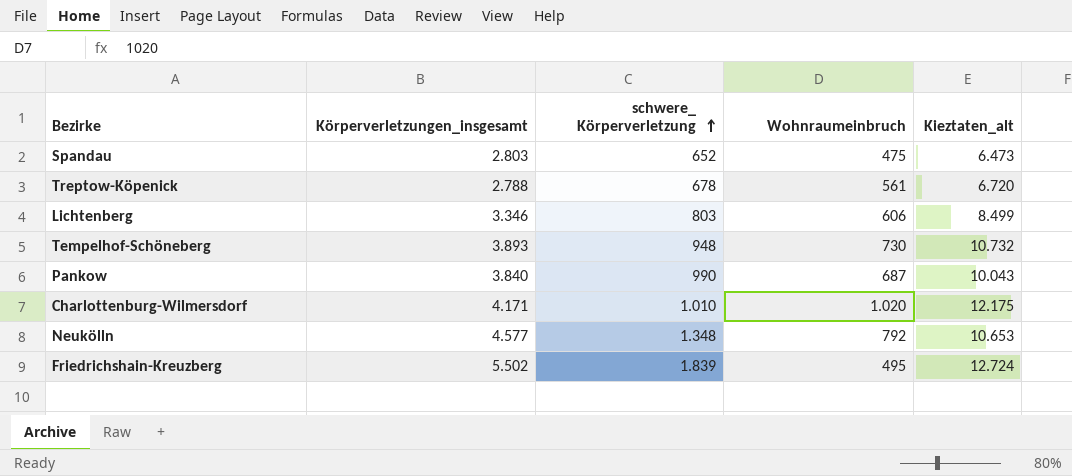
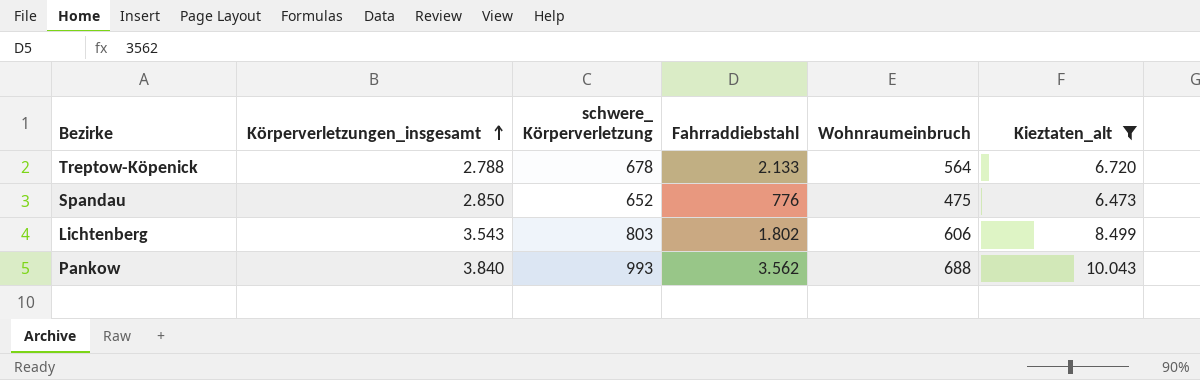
filter: none -> Kieztaten_alt <= 10.043
row order: schwere_ Körperverletzung ascending -> Körperverletzungen_insgesamt ascending
column Fahrraddiebstahl | position: none -> 4
Treptow-Köpenick | Wohnraumeinbruch: 561 -> 564
Spandau | Körperverletzungen_insgesamt: 2.803 -> 2.850
Lichtenberg | Körperverletzungen_insgesamt: 3.346 -> 3.543
Pankow | schwere_ Körperverletzung: 990 -> 993
Pankow | Wohnraumeinbruch: 687 -> 688

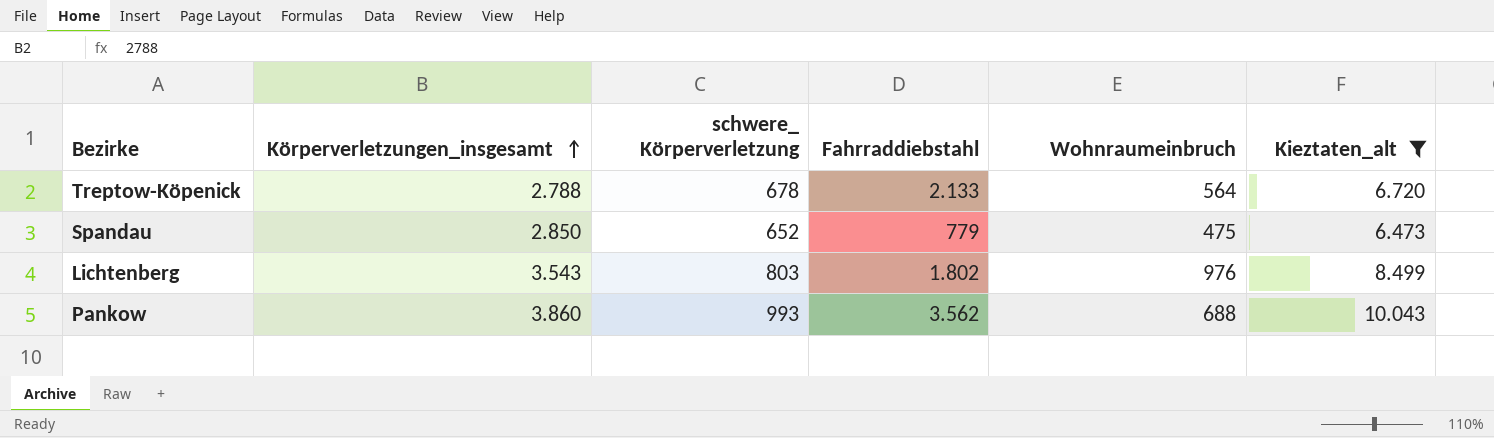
Spandau | Fahrraddiebstahl: 776 -> 779
Lichtenberg | Wohnraumeinbruch: 606 -> 976
Pankow | Körperverletzungen_insgesamt: 3.840 -> 3.860

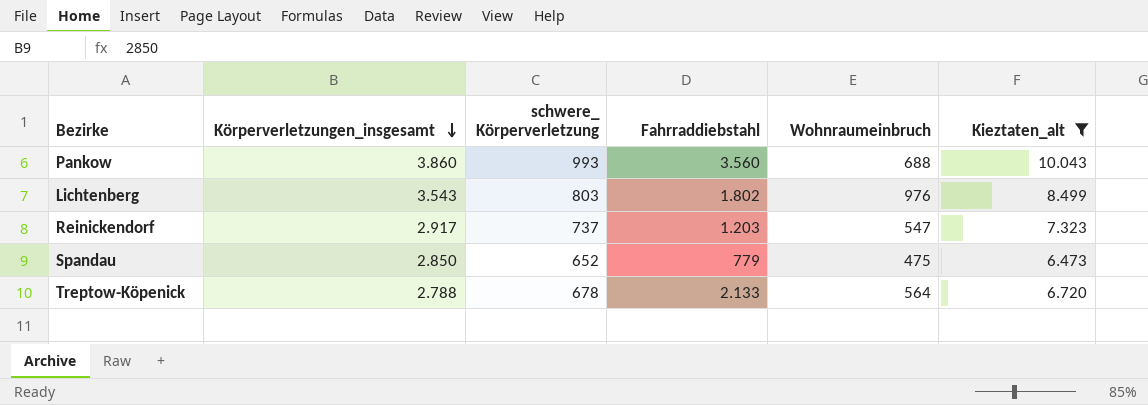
row order: Körperverletzungen_insgesamt ascending -> Körperverletzungen_insgesamt descending
Pankow | Fahrraddiebstahl: 3.562 -> 3.560
row Reinickendorf: none -> 2.917 | 737 | 1.203 | 547 | 7.323

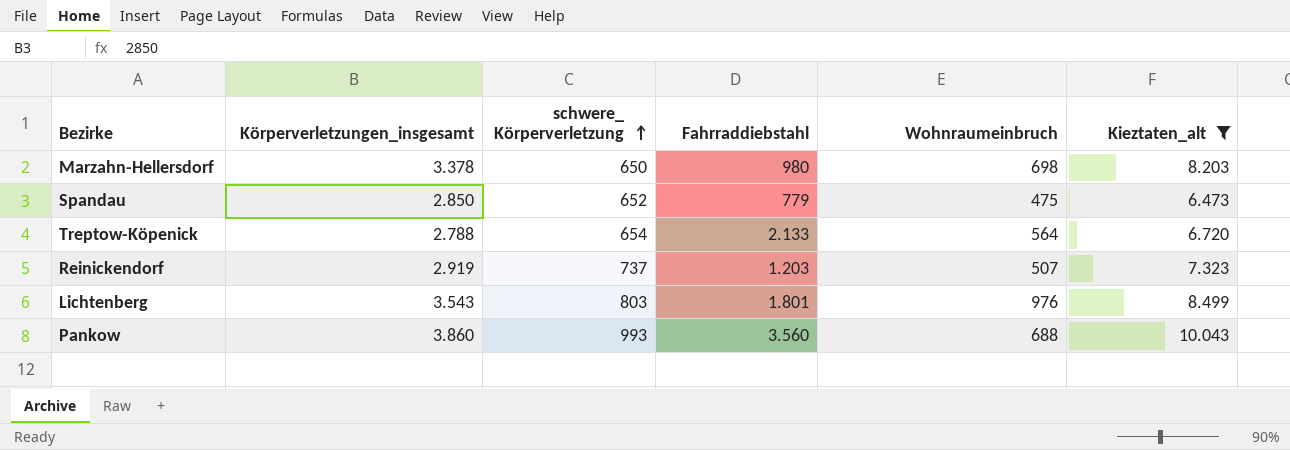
row order: Körperverletzungen_insgesamt descending -> schwere_ Körperverletzung ascending
row Marzahn-Hellersdorf: none -> 3.378 | 650 | 980 | 698 | 8.203
Treptow-Köpenick | schwere_ Körperverletzung: 678 -> 654
Reinickendorf | Körperverletzungen_insgesamt: 2.917 -> 2.919
Reinickendorf | Wohnraumeinbruch: 547 -> 507
Lichtenberg | Fahrraddiebstahl: 1.802 -> 1.801

